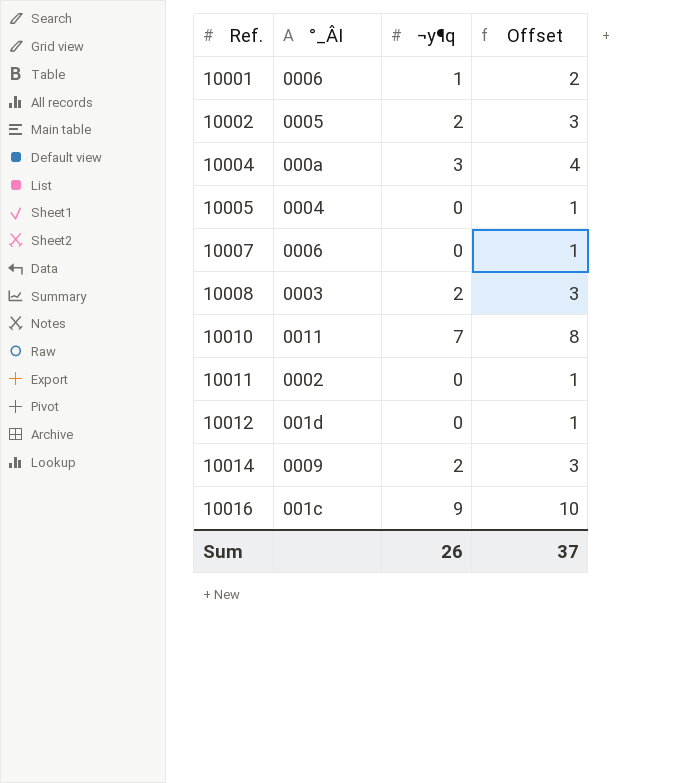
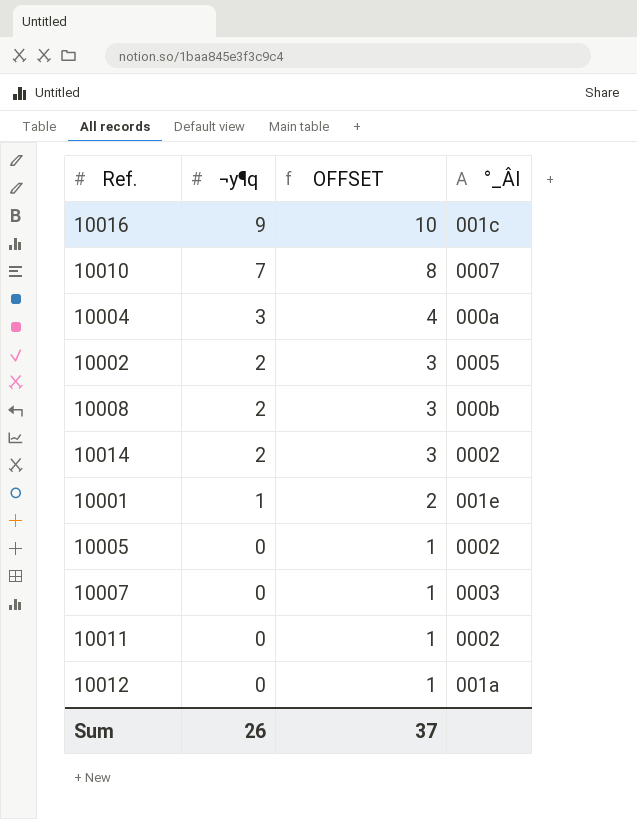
row order: Ref. ascending -> ¬y¶q descending
column name: Offset -> OFFSET
column °_ÂI | position: 2 -> 4
10010 | °_ÂI: 0011 -> 0007
10008 | °_ÂI: 0003 -> 000b
10014 | °_ÂI: 0009 -> 0002
10001 | °_ÂI: 0006 -> 001e
10005 | °_ÂI: 0004 -> 0002
10007 | °_ÂI: 0006 -> 0003
10012 | °_ÂI: 001d -> 001a

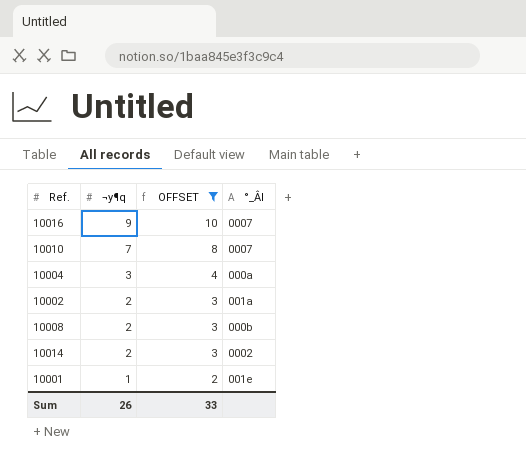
filter: none -> OFFSET != 1
10016 | °_ÂI: 001c -> 0007
10002 | °_ÂI: 0005 -> 001a
Sum | OFFSET: 37 -> 33

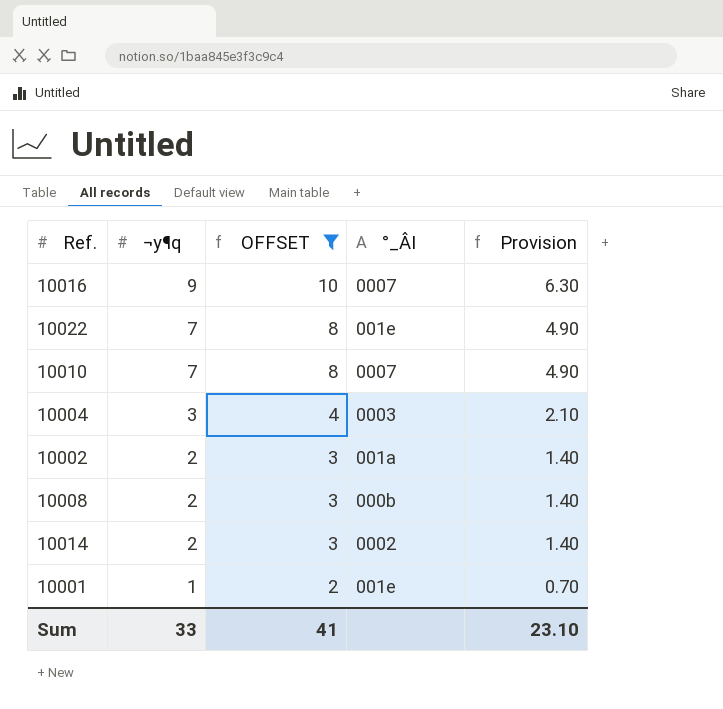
column Provision | formula: none -> [¬y¶q] * 0.7
row 10022: none -> 7 | 8 | 001e | 4.90
10004 | °_ÂI: 000a -> 0003
Sum | ¬y¶q: 26 -> 33
Sum | OFFSET: 33 -> 41

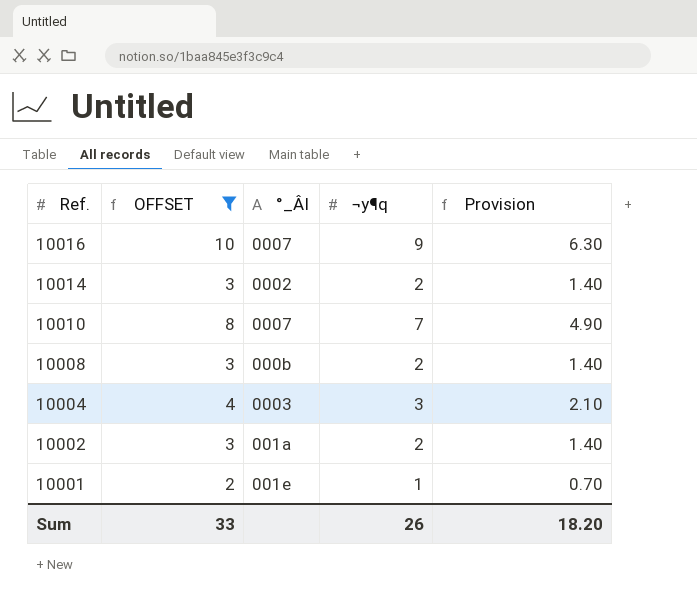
row order: ¬y¶q descending -> Ref. descending
column ¬y¶q | position: 2 -> 4
row 10022: 7 | 8 | 001e | 4.90 -> none
Sum | OFFSET: 41 -> 33
Sum | ¬y¶q: 33 -> 26
Sum | Provision: 23.10 -> 18.20

